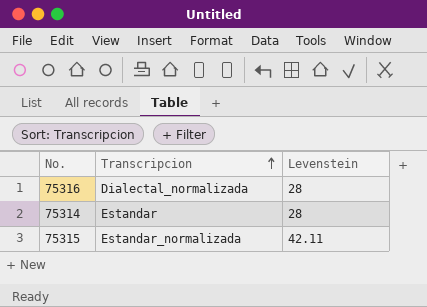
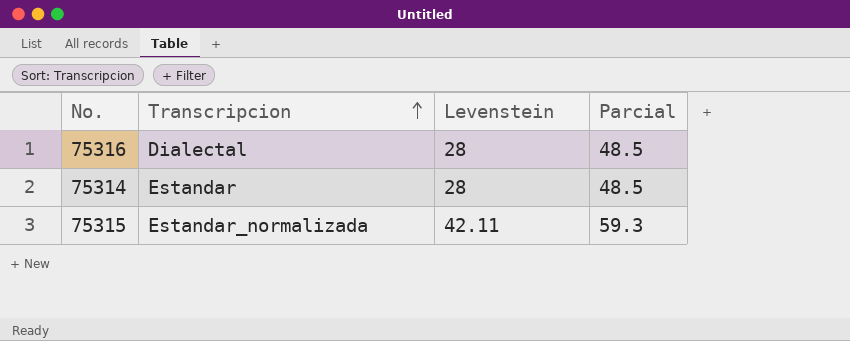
column Parcial | position: none -> 4
75316 | Transcripcion: Dialectal_normalizada -> Dialectal

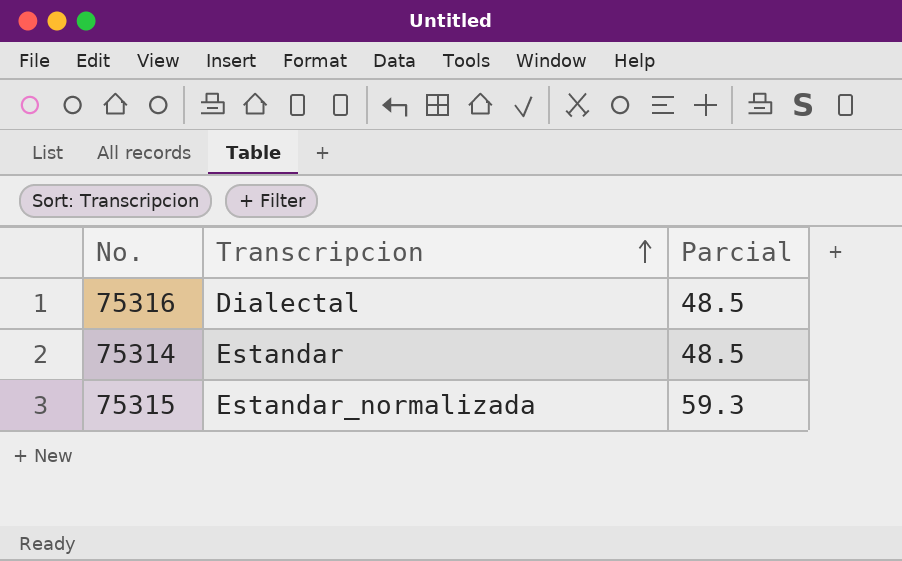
column Levenstein | position: 3 -> none

